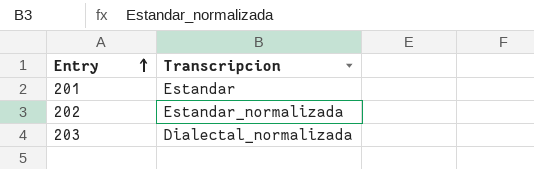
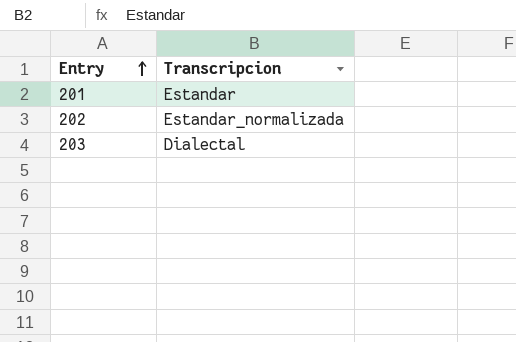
203 | Transcripcion: Dialectal_normalizada -> Dialectal

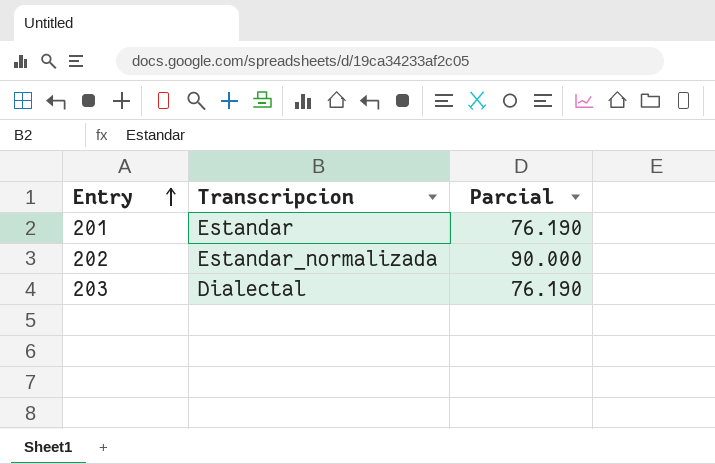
column Parcial | position: none -> 3

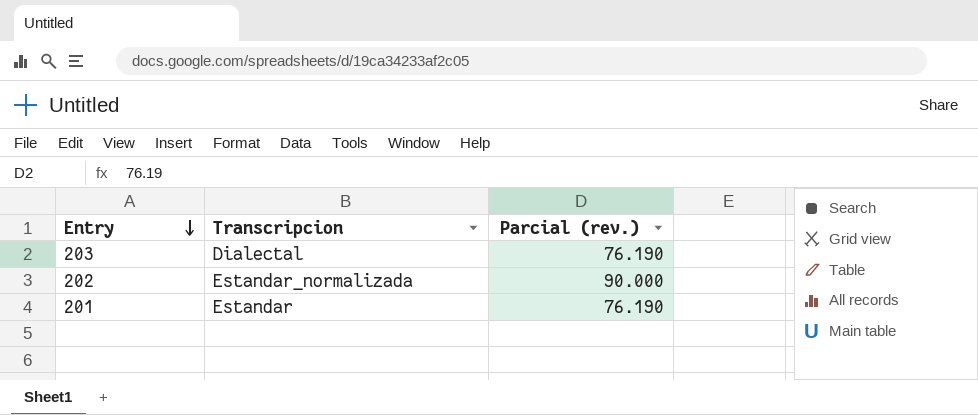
row order: Entry ascending -> Entry descending
column name: Parcial -> Parcial (rev.)

